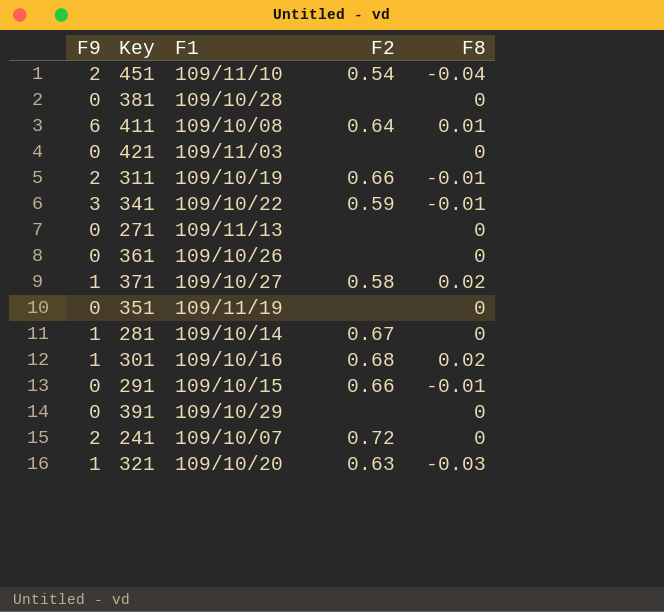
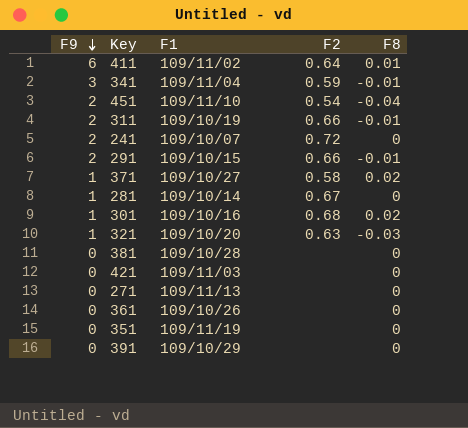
row order: none -> F9 descending
411 | F1: 109/10/08 -> 109/11/02
341 | F1: 109/10/22 -> 109/11/04
291 | F9: 0 -> 2

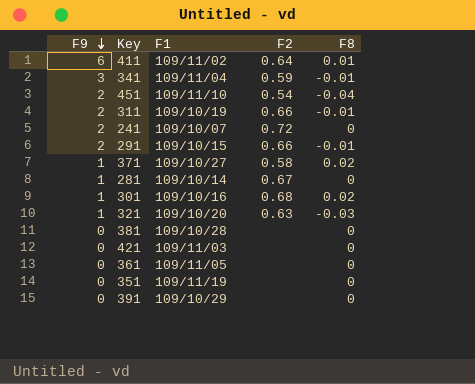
row 271: 0 | 109/11/13 | none | 0 -> none
361 | F1: 109/10/26 -> 109/11/05

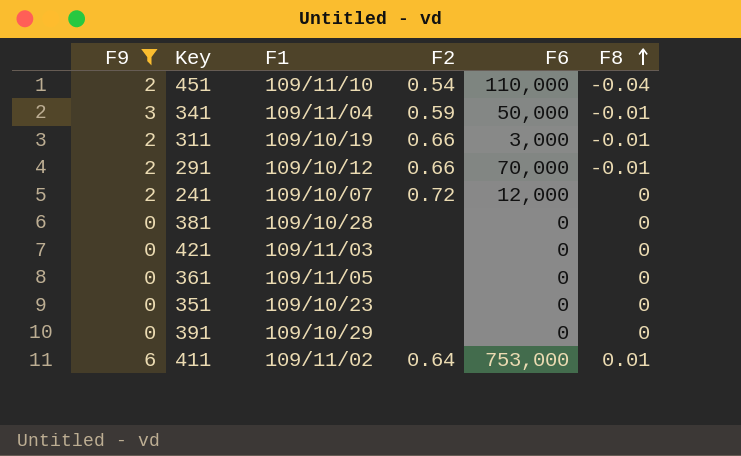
filter: none -> F9 != 1
row order: F9 descending -> F8 ascending
column F6 | position: none -> 5
291 | F1: 109/10/15 -> 109/10/12
351 | F1: 109/11/19 -> 109/10/23

